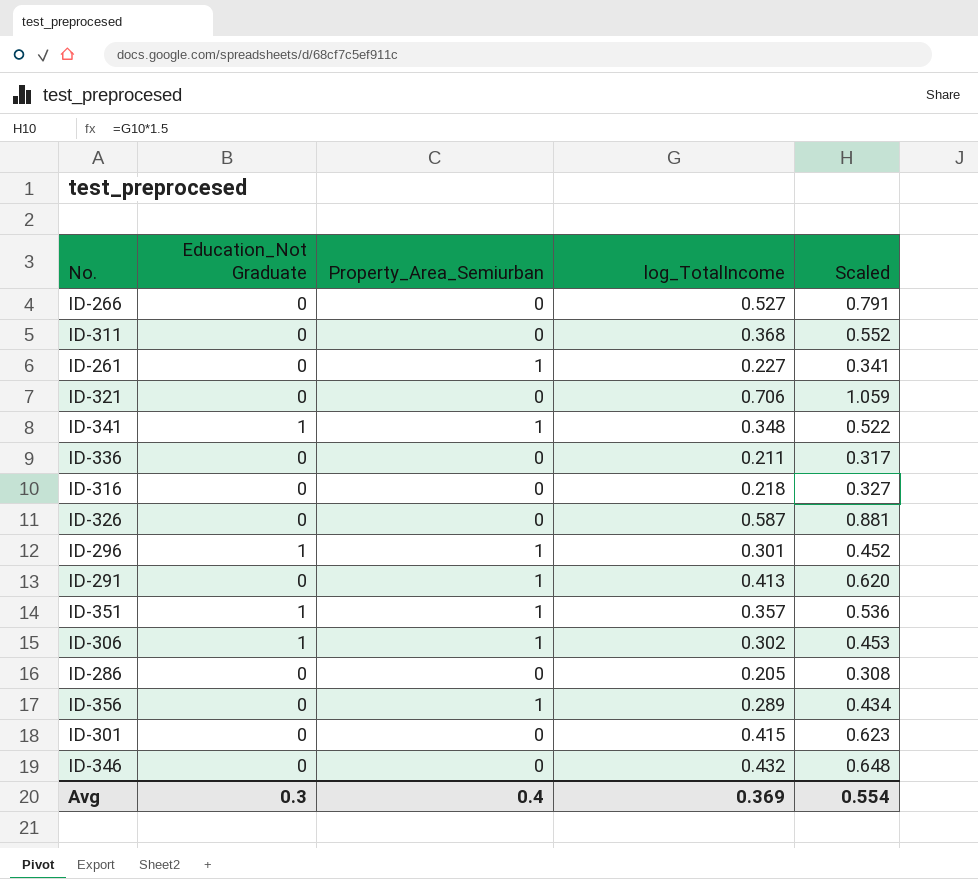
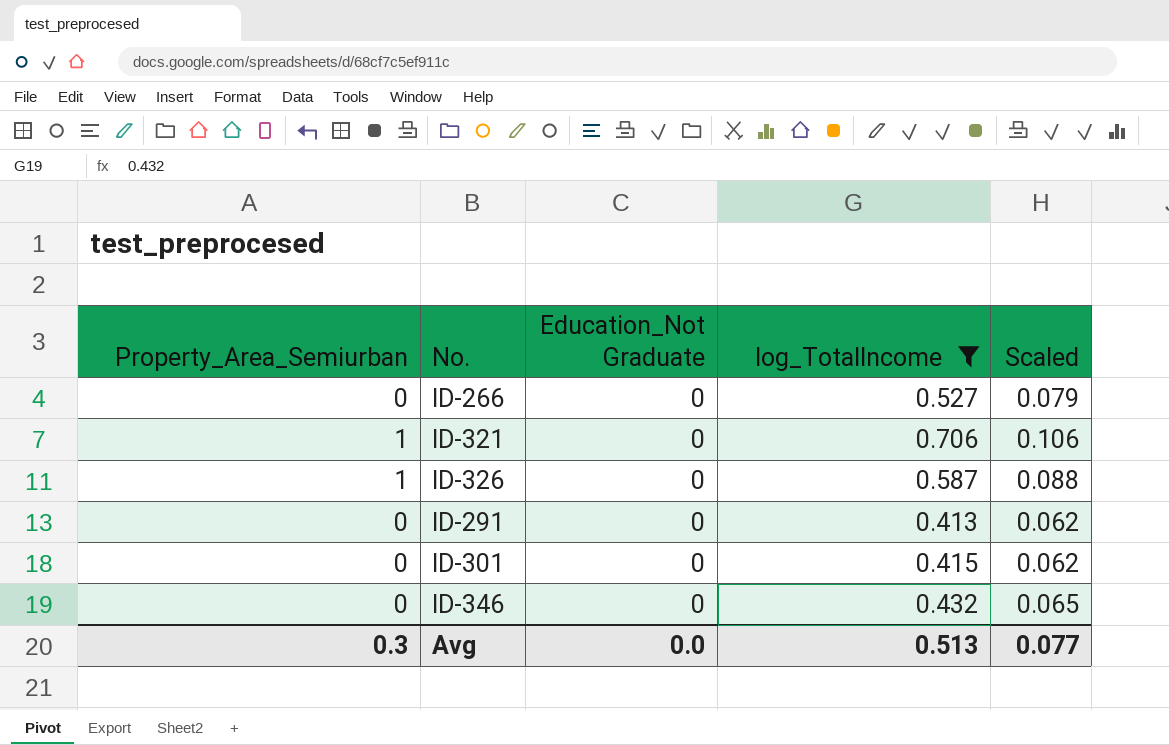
filter: none -> log_TotalIncome >= 0.413
column Property_Area_Semiurban | position: 3 -> 1
column Scaled | formula: [log_TotalIncome] * 1.5 -> [log_TotalIncome] * 0.15
ID-321 | Property_Area_Semiurban: 0 -> 1
ID-326 | Property_Area_Semiurban: 0 -> 1
ID-291 | Property_Area_Semiurban: 1 -> 0
Avg | Property_Area_Semiurban: 0.4 -> 0.3
Avg | Education_Not Graduate: 0.3 -> 0.0
Avg | log_TotalIncome: 0.369 -> 0.513
Avg | Scaled: 0.554 -> 0.077

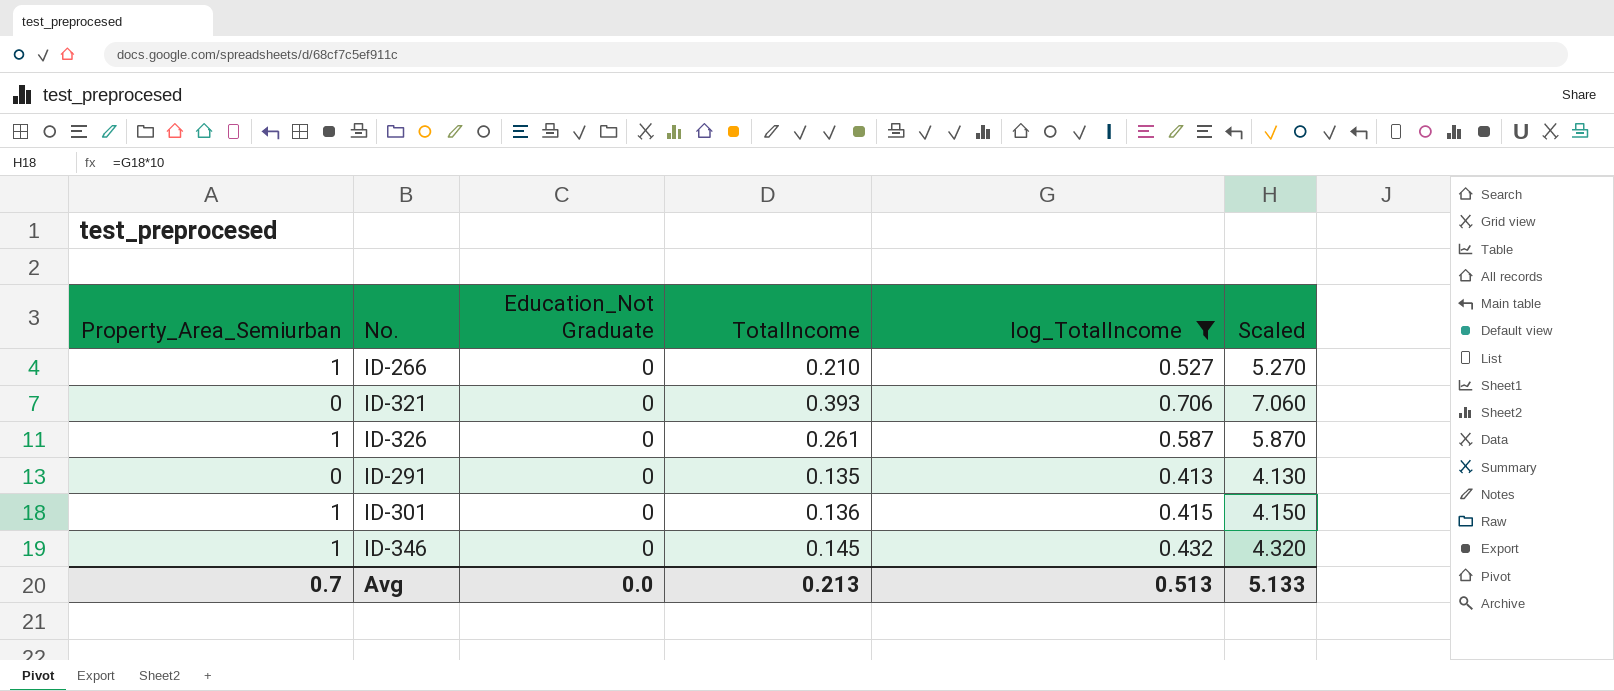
column TotalIncome | position: none -> 4
column Scaled | formula: [log_TotalIncome] * 0.15 -> [log_TotalIncome] * 10
ID-266 | Property_Area_Semiurban: 0 -> 1
ID-321 | Property_Area_Semiurban: 1 -> 0
ID-301 | Property_Area_Semiurban: 0 -> 1
ID-346 | Property_Area_Semiurban: 0 -> 1
Avg | Property_Area_Semiurban: 0.3 -> 0.7
Avg | Scaled: 0.077 -> 5.133

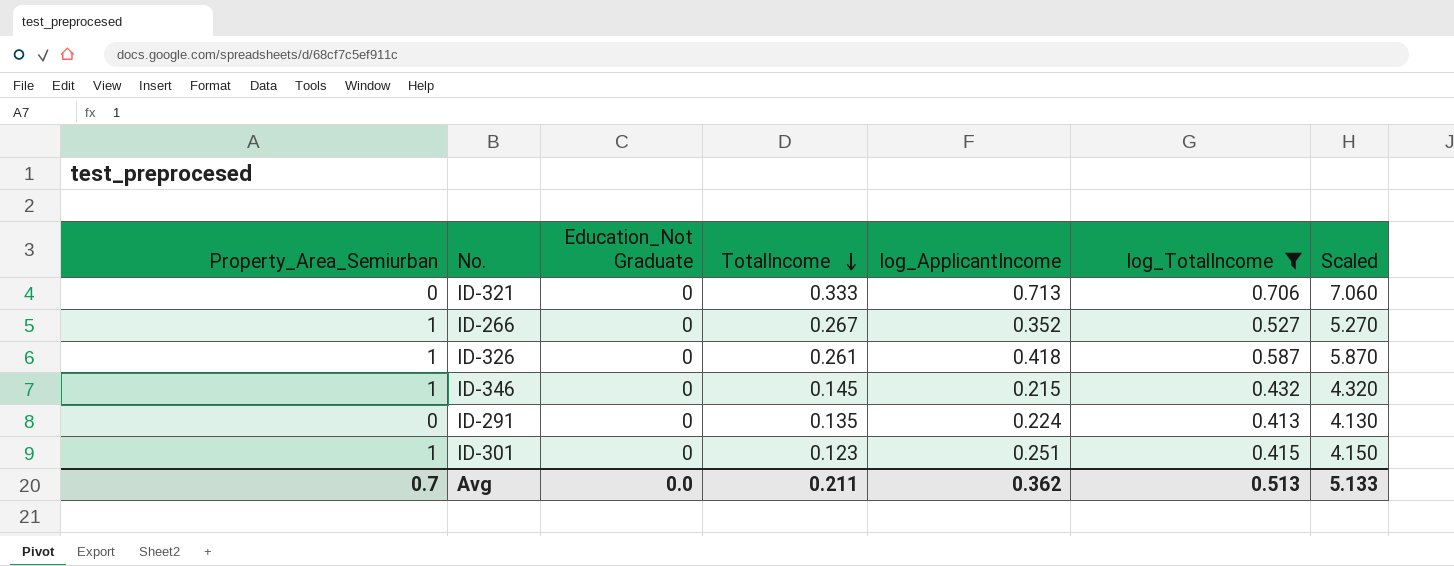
row order: none -> TotalIncome descending
column log_ApplicantIncome | position: none -> 5
ID-321 | TotalIncome: 0.393 -> 0.333
ID-266 | TotalIncome: 0.210 -> 0.267
ID-301 | TotalIncome: 0.136 -> 0.123
Avg | TotalIncome: 0.213 -> 0.211

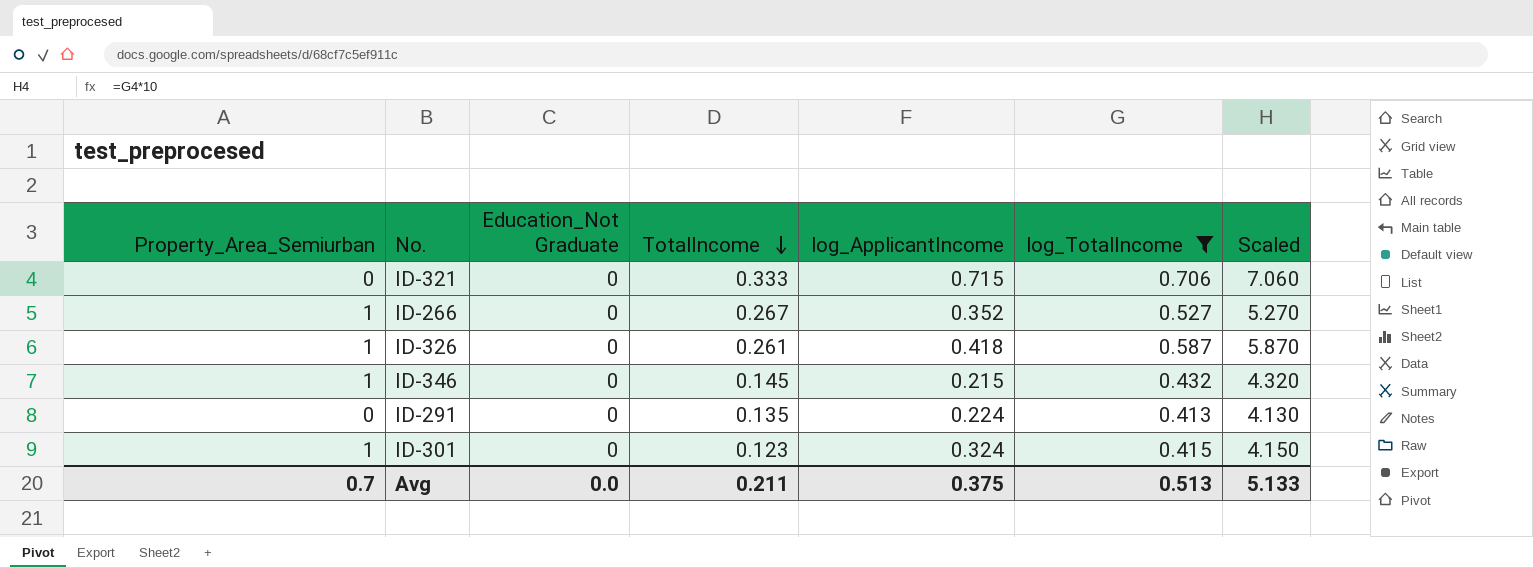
ID-321 | log_ApplicantIncome: 0.713 -> 0.715
ID-301 | log_ApplicantIncome: 0.251 -> 0.324
Avg | log_ApplicantIncome: 0.362 -> 0.375

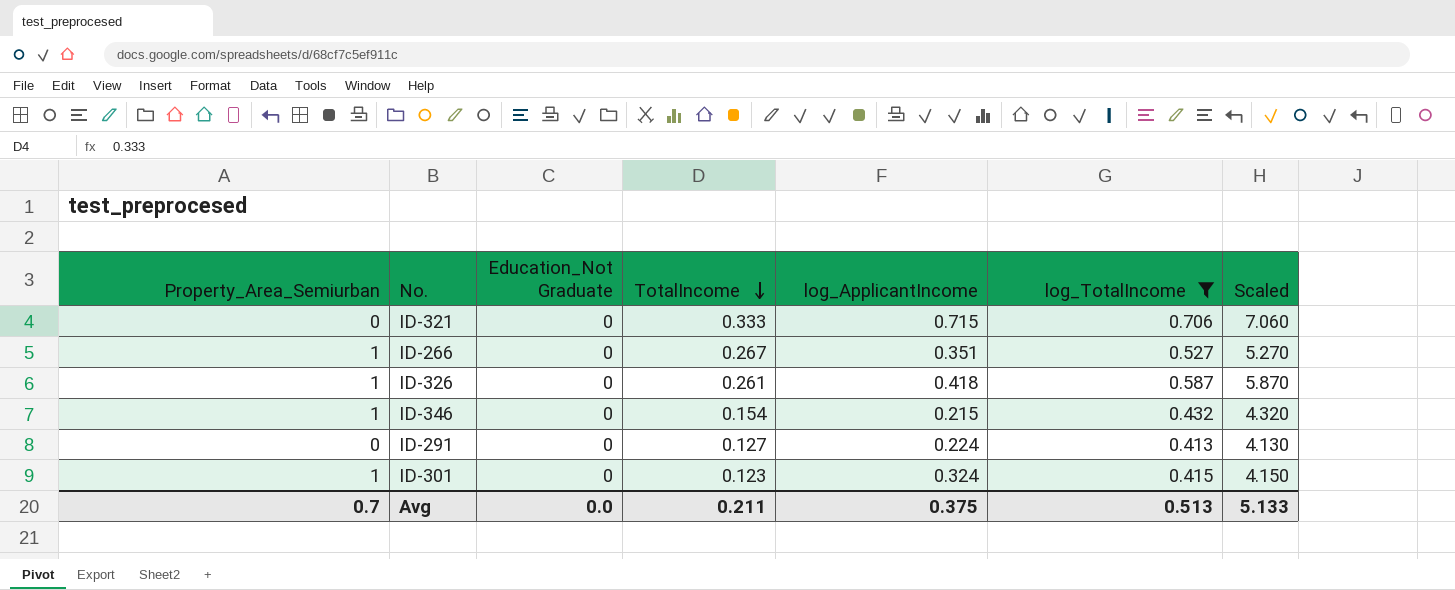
ID-266 | log_ApplicantIncome: 0.352 -> 0.351
ID-346 | TotalIncome: 0.145 -> 0.154
ID-291 | TotalIncome: 0.135 -> 0.127

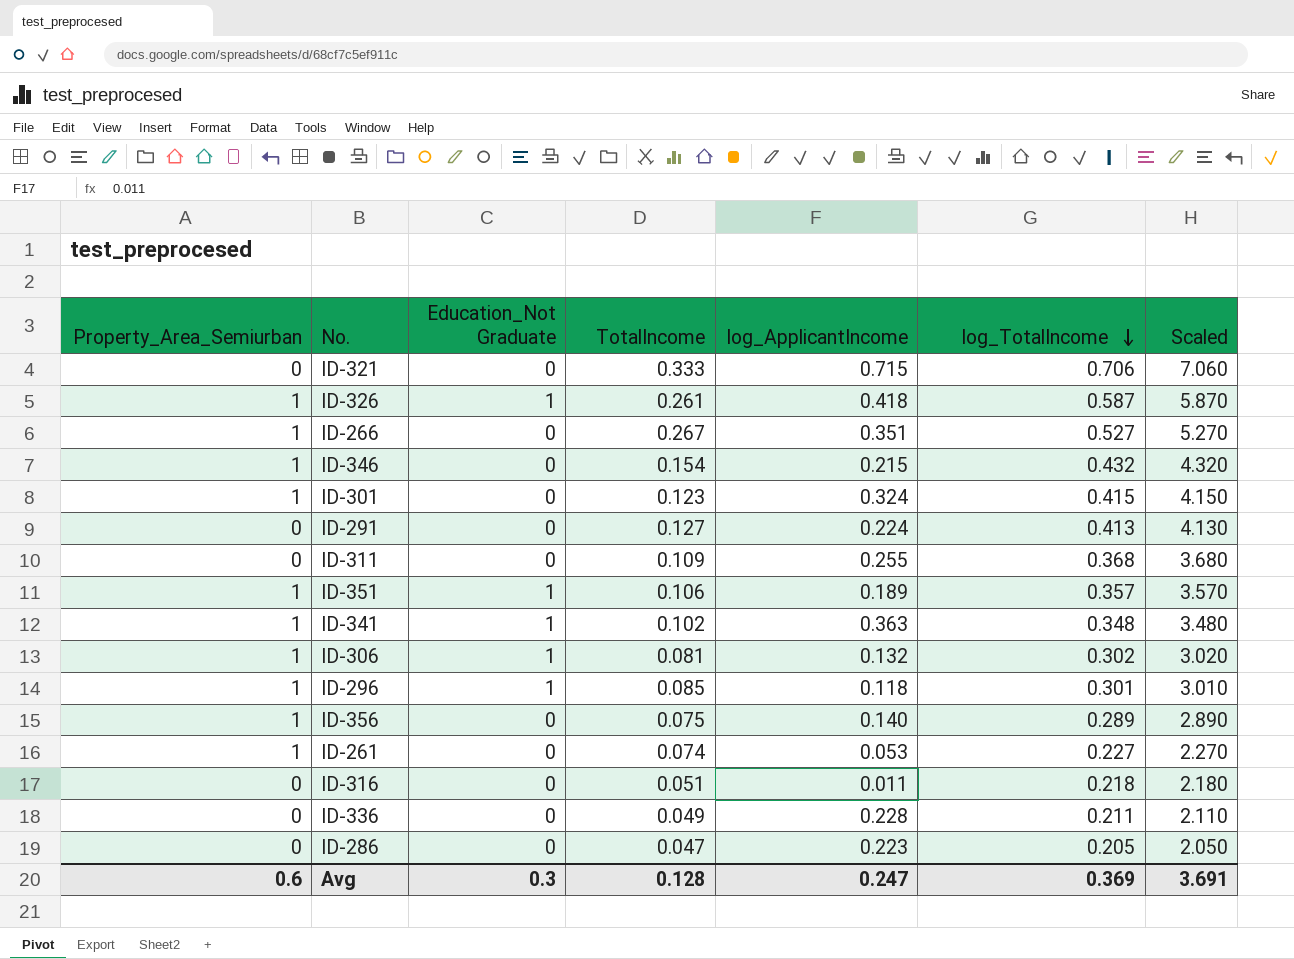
filter: log_TotalIncome >= 0.413 -> none
row order: TotalIncome descending -> log_TotalIncome descending
ID-326 | Education_Not Graduate: 0 -> 1
Avg | Property_Area_Semiurban: 0.7 -> 0.6
Avg | Education_Not Graduate: 0.0 -> 0.3
Avg | TotalIncome: 0.211 -> 0.128
Avg | log_ApplicantIncome: 0.375 -> 0.247
Avg | log_TotalIncome: 0.513 -> 0.369
Avg | Scaled: 5.133 -> 3.691

